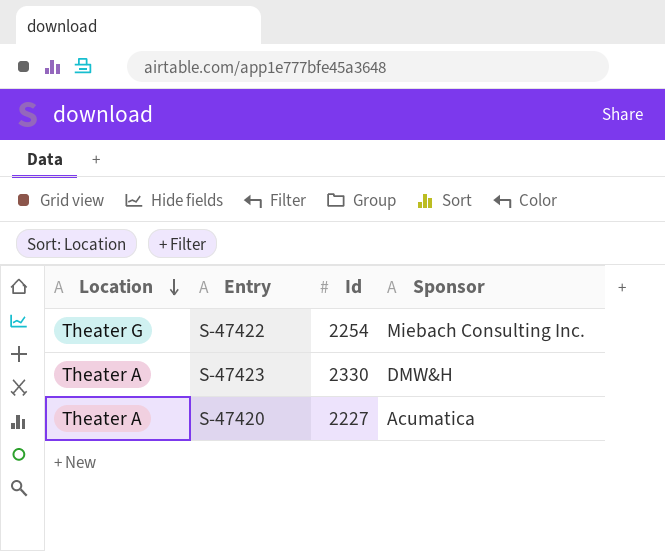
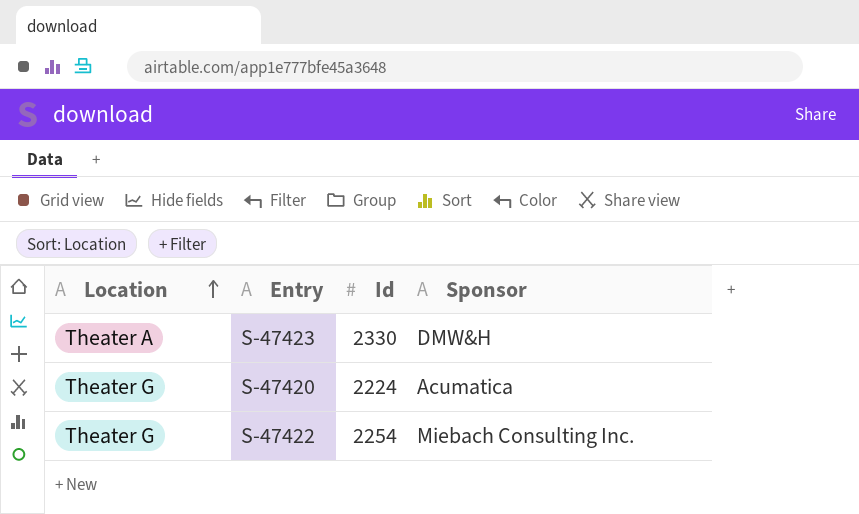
row order: Location descending -> Location ascending
S-47420 | Location: Theater A -> Theater G
S-47420 | Id: 2227 -> 2224

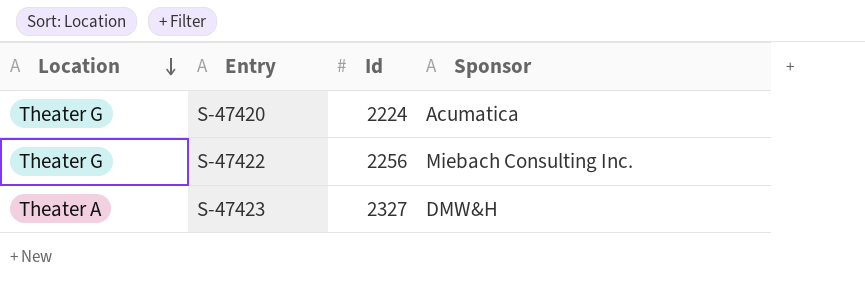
row order: Location ascending -> Location descending
S-47422 | Id: 2254 -> 2256
S-47423 | Id: 2330 -> 2327

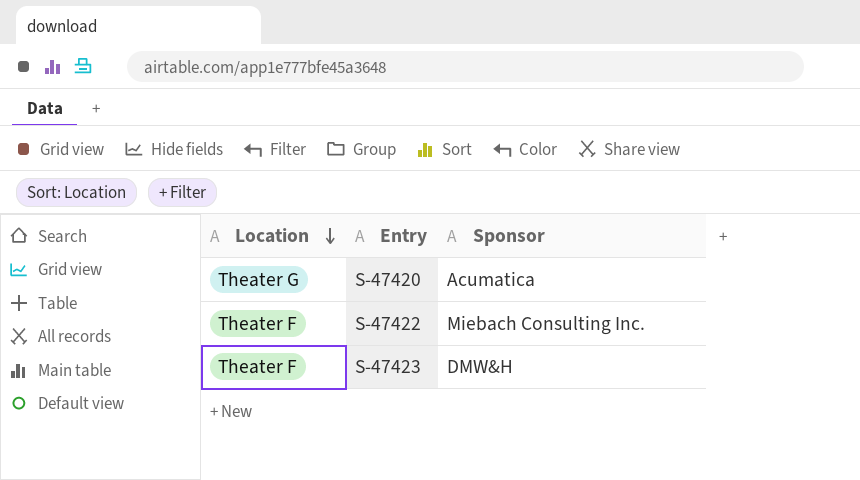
column Id | position: 3 -> none
S-47422 | Location: Theater G -> Theater F
S-47423 | Location: Theater A -> Theater F

